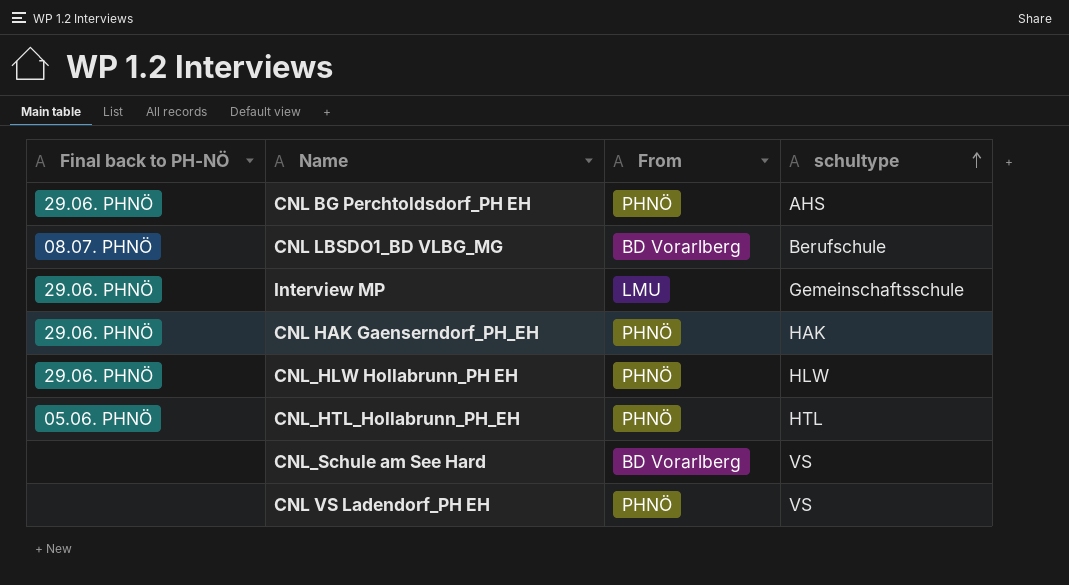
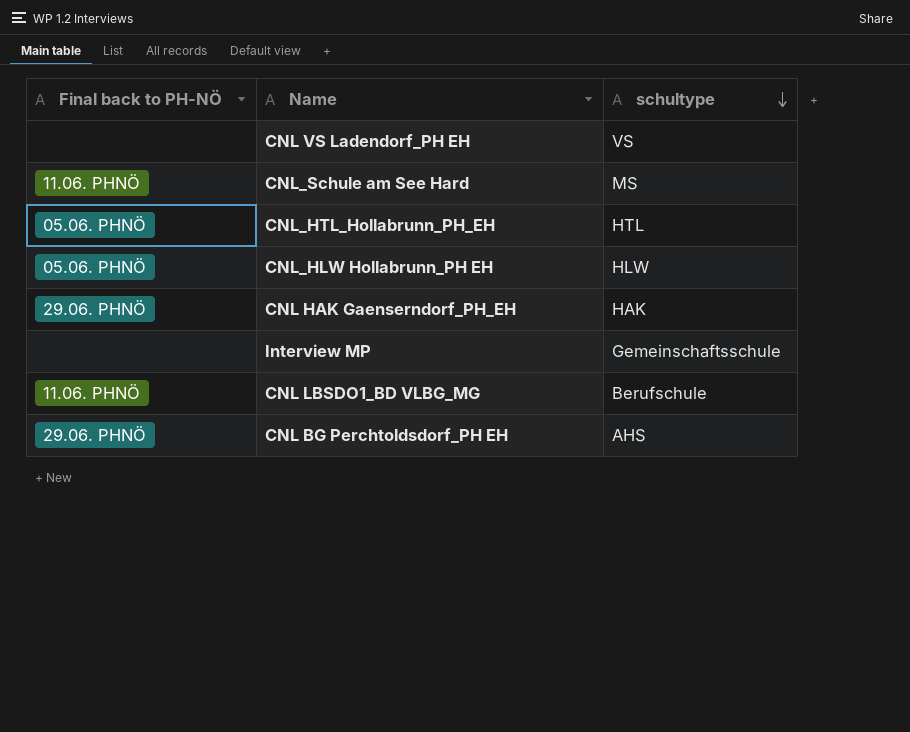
row order: schultype ascending -> schultype descending
column From | position: 3 -> none
CNL_Schule am See Hard | Final back to PH-NÖ: none -> 11.06. PHNÖ
CNL_Schule am See Hard | schultype: VS -> MS
CNL_HLW Hollabrunn_PH EH | Final back to PH-NÖ: 29.06. PHNÖ -> 05.06. PHNÖ
Interview MP | Final back to PH-NÖ: 29.06. PHNÖ -> none
CNL LBSDO1_BD VLBG_MG | Final back to PH-NÖ: 08.07. PHNÖ -> 11.06. PHNÖ

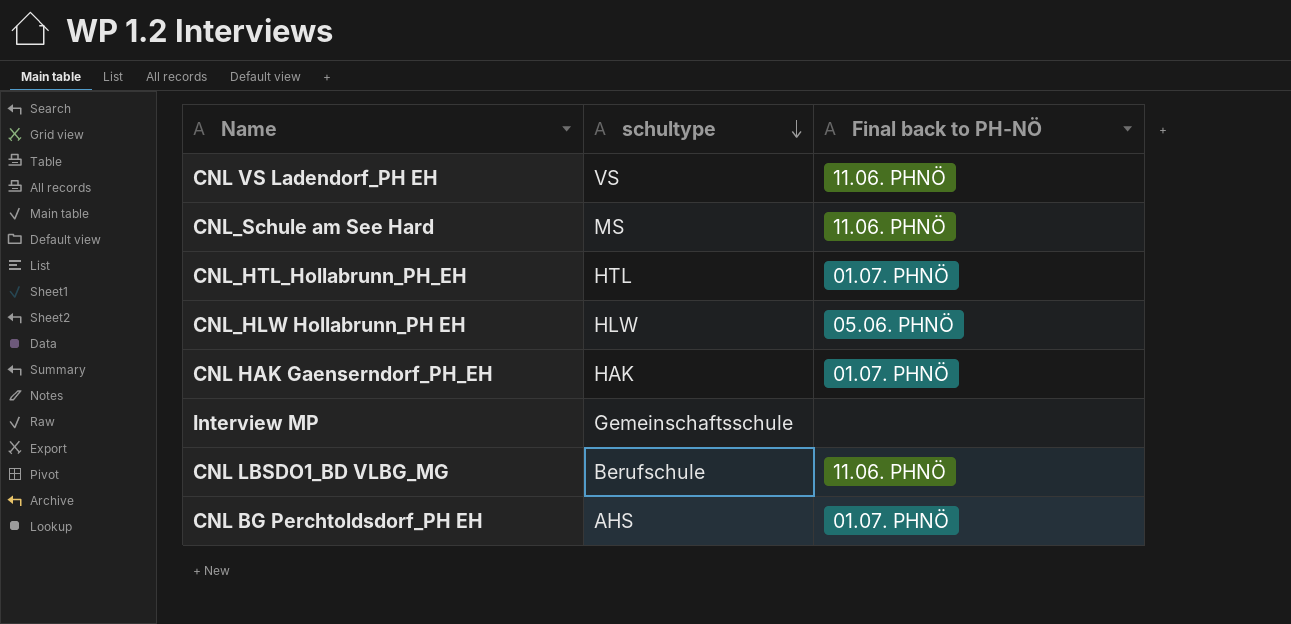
column Final back to PH-NÖ | position: 1 -> 3
CNL VS Ladendorf_PH EH | Final back to PH-NÖ: none -> 11.06. PHNÖ
CNL_HTL_Hollabrunn_PH_EH | Final back to PH-NÖ: 05.06. PHNÖ -> 01.07. PHNÖ
CNL HAK Gaenserndorf_PH_EH | Final back to PH-NÖ: 29.06. PHNÖ -> 01.07. PHNÖ
CNL BG Perchtoldsdorf_PH EH | Final back to PH-NÖ: 29.06. PHNÖ -> 01.07. PHNÖ

